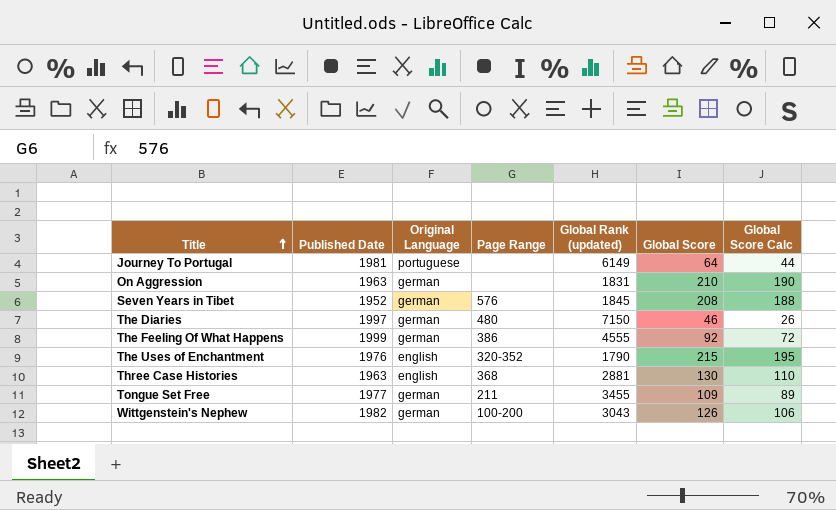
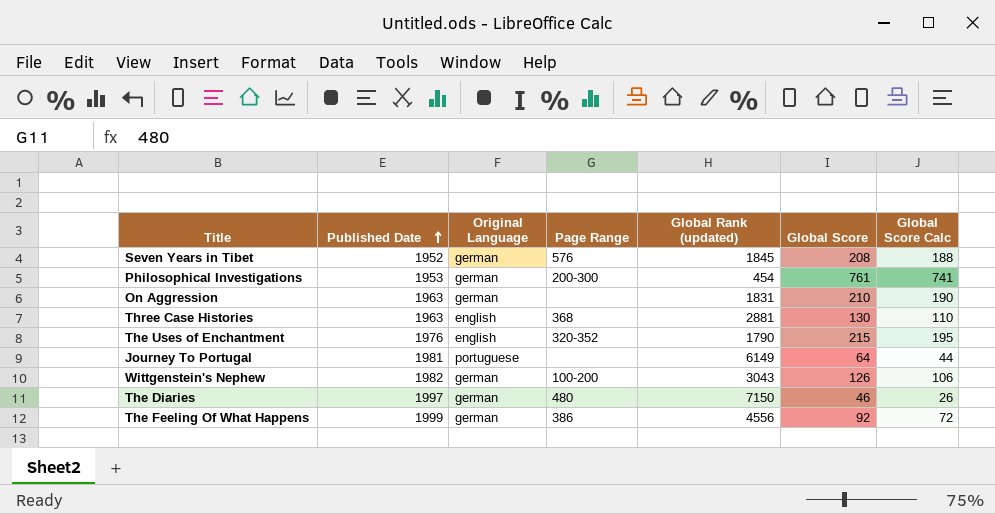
row order: Title ascending -> Published Date ascending
row Tongue Set Free: 1977 | german | 211 | 3455 | 109 | 89 -> none
row Philosophical Investigations: none -> 1953 | german | 200-300 | 454 | 761 | 741
The Feeling Of What Happens | Global Rank (updated): 4555 -> 4556

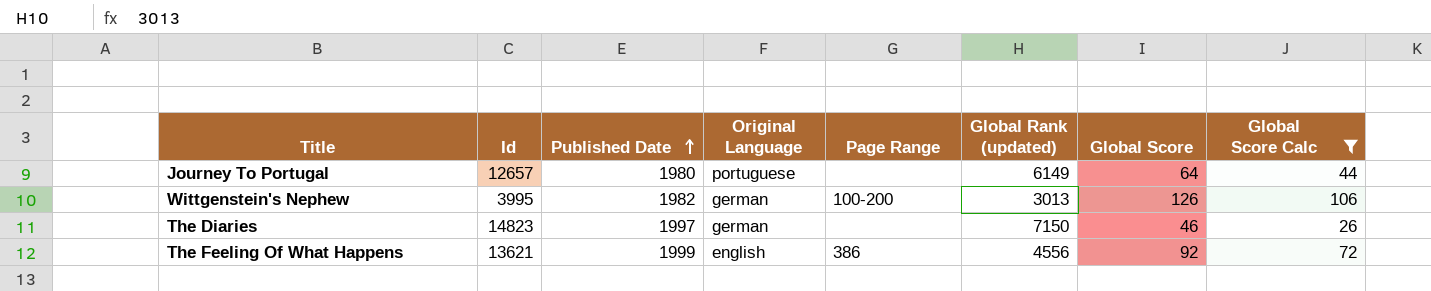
filter: none -> Global Score Calc <= 106
column Id | position: none -> 2
Journey To Portugal | Published Date: 1981 -> 1980
Wittgenstein's Nephew | Global Rank (updated): 3043 -> 3013
The Diaries | Page Range: 480 -> none
The Feeling Of What Happens | Original Language: german -> english

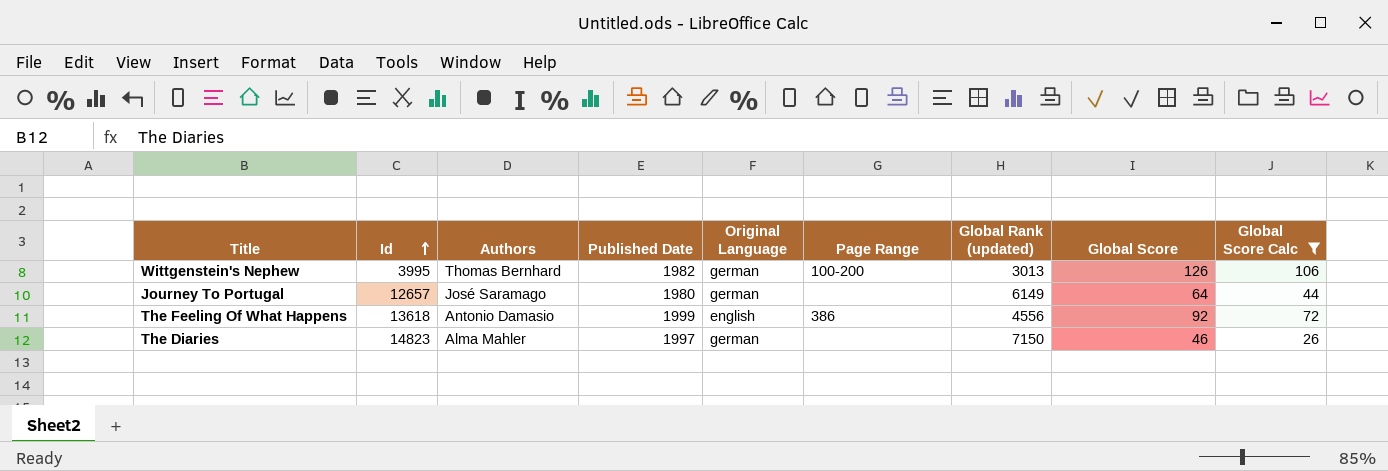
row order: Published Date ascending -> Id ascending
column Authors | position: none -> 3
Journey To Portugal | Original Language: portuguese -> german
The Feeling Of What Happens | Id: 13621 -> 13618

